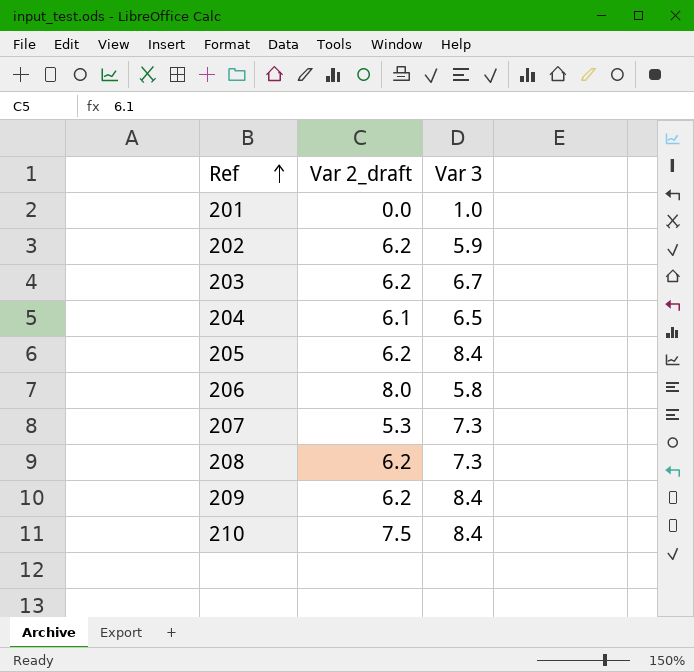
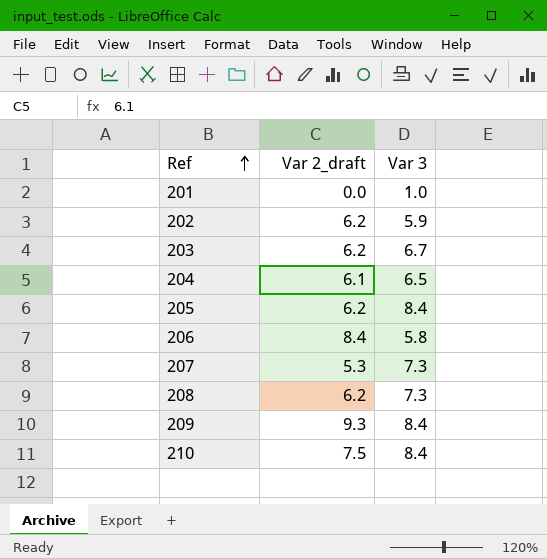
206 | Var 2_draft: 8.0 -> 8.4
209 | Var 2_draft: 6.2 -> 9.3

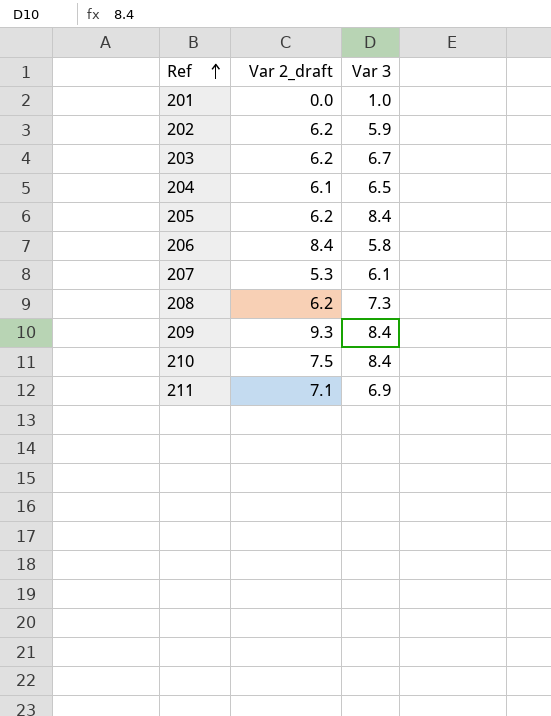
207 | Var 3: 7.3 -> 6.1
row 211: none -> 7.1 | 6.9

